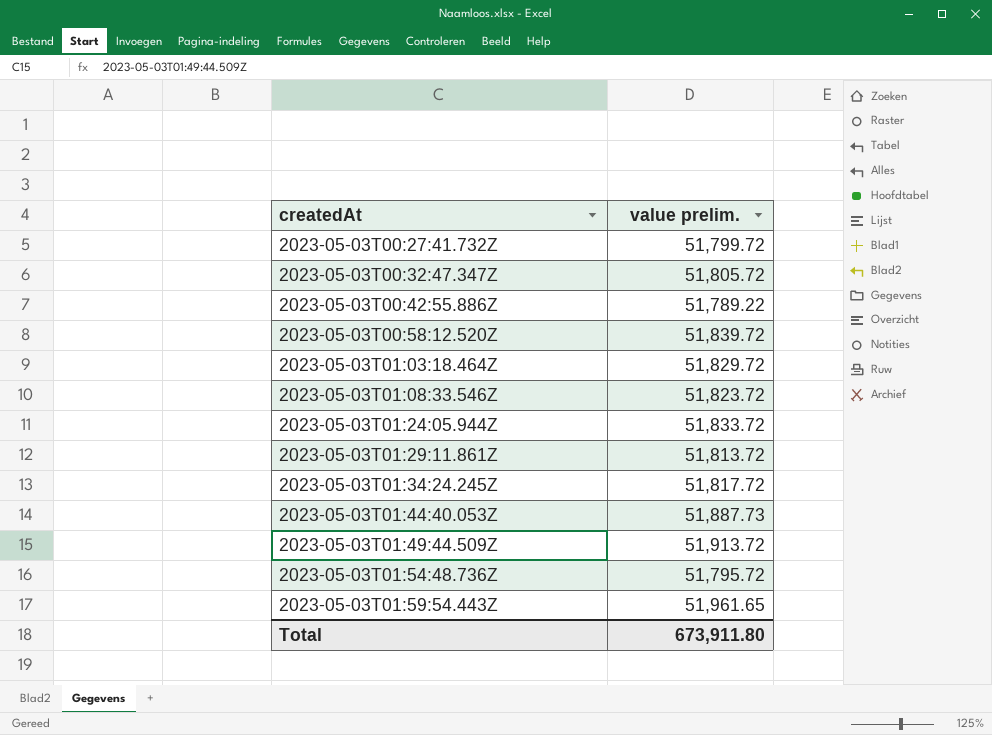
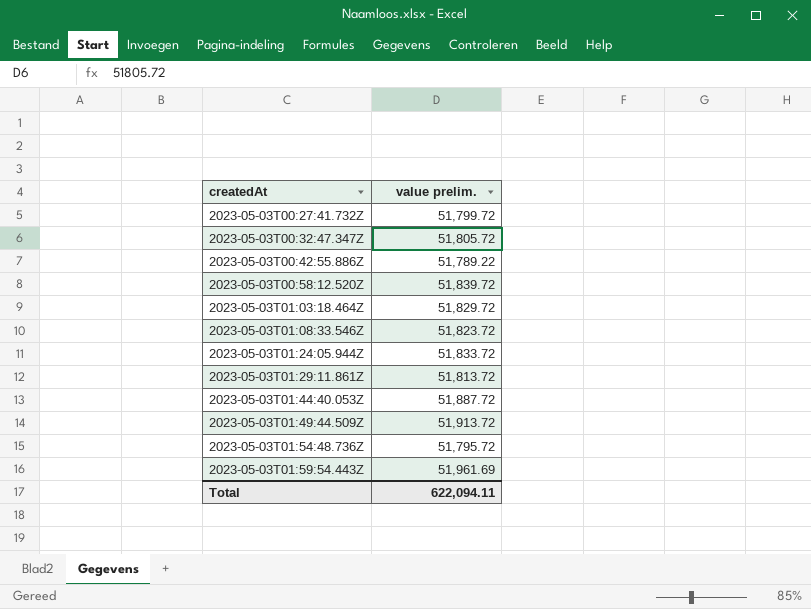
row 2023-05-03T01:34:24.245Z: 51,817.72 -> none
2023-05-03T01:44:40.053Z | value prelim.: 51,887.73 -> 51,887.72
2023-05-03T01:59:54.443Z | value prelim.: 51,961.65 -> 51,961.69
Total | value prelim.: 673,911.80 -> 622,094.11

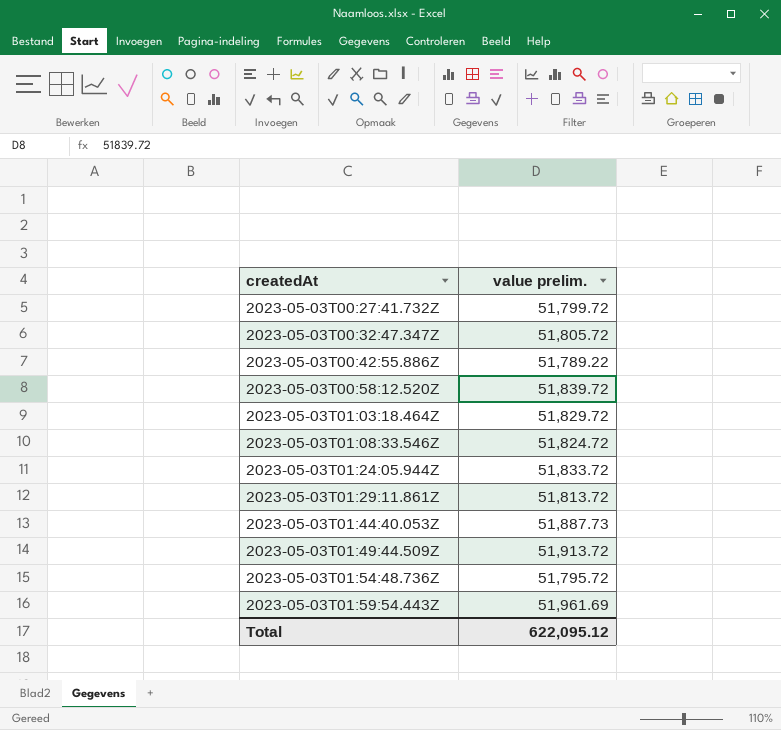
2023-05-03T01:08:33.546Z | value prelim.: 51,823.72 -> 51,824.72
2023-05-03T01:44:40.053Z | value prelim.: 51,887.72 -> 51,887.73
Total | value prelim.: 622,094.11 -> 622,095.12

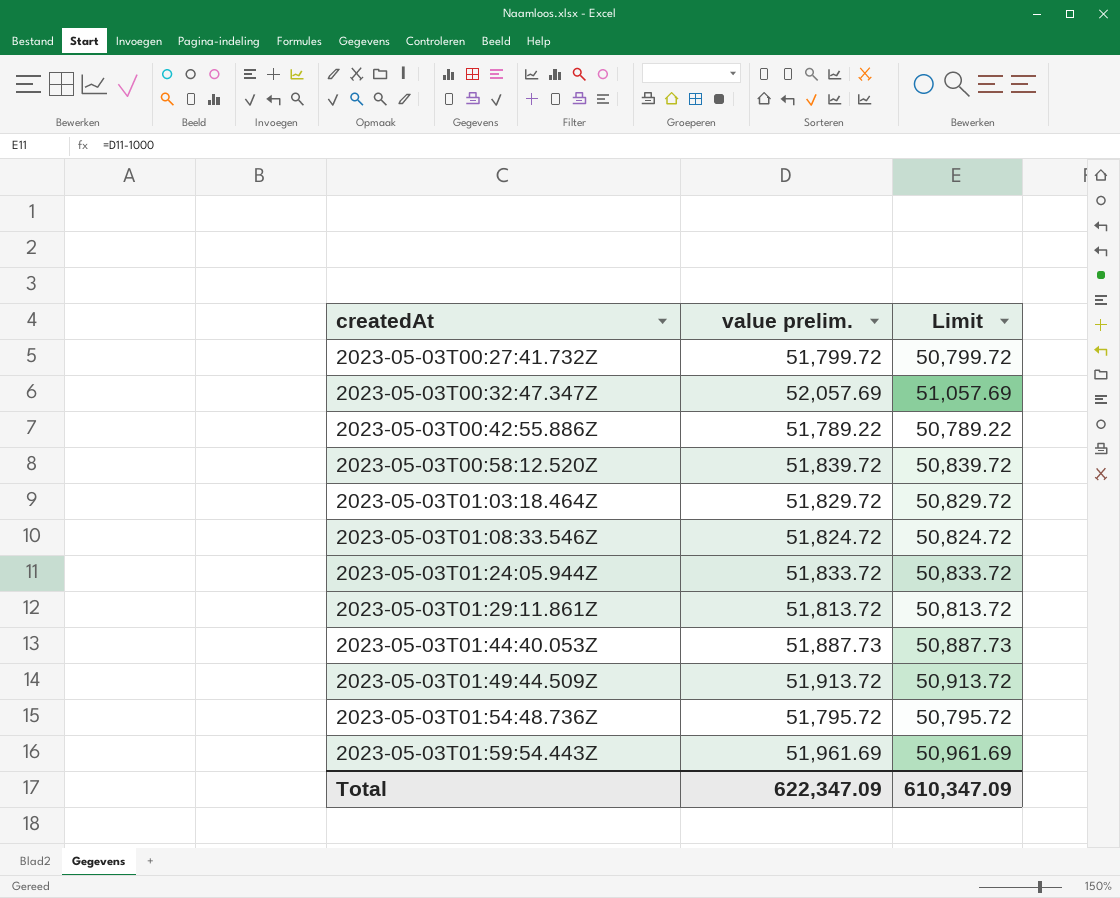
column Limit | formula: none -> [value prelim.] - 1000
2023-05-03T00:32:47.347Z | value prelim.: 51,805.72 -> 52,057.69
Total | value prelim.: 622,095.12 -> 622,347.09

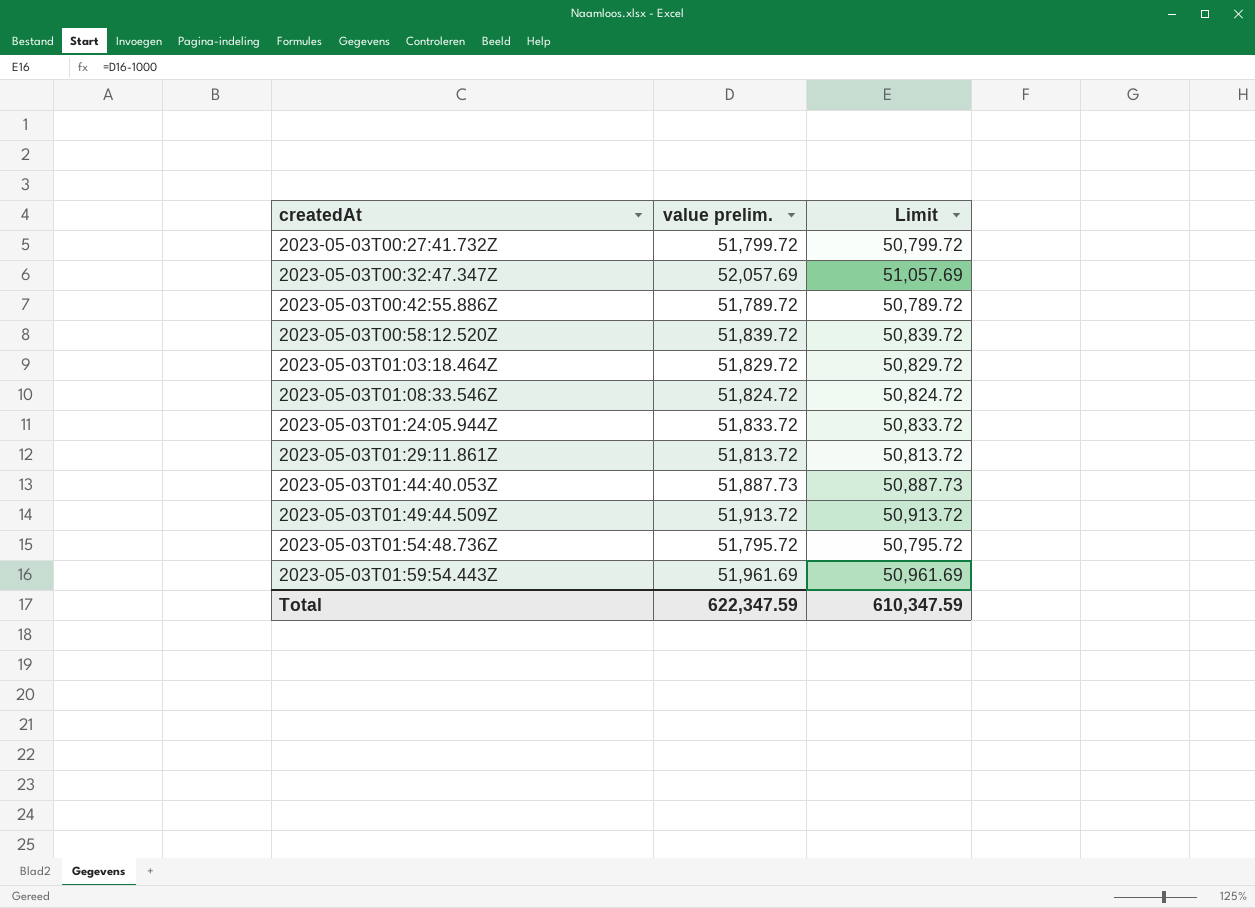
2023-05-03T00:42:55.886Z | value prelim.: 51,789.22 -> 51,789.72
2023-05-03T00:42:55.886Z | Limit: 50,789.22 -> 50,789.72
Total | value prelim.: 622,347.09 -> 622,347.59
Total | Limit: 610,347.09 -> 610,347.59

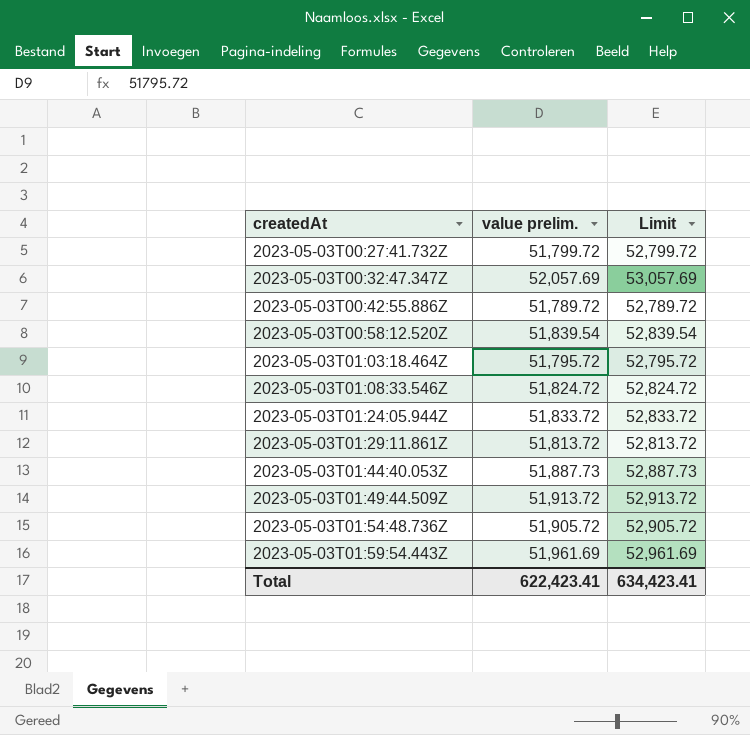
column Limit | formula: [value prelim.] - 1000 -> [value prelim.] + 1000
2023-05-03T00:58:12.520Z | value prelim.: 51,839.72 -> 51,839.54
2023-05-03T01:03:18.464Z | value prelim.: 51,829.72 -> 51,795.72
2023-05-03T01:54:48.736Z | value prelim.: 51,795.72 -> 51,905.72
Total | value prelim.: 622,347.59 -> 622,423.41
Total | Limit: 610,347.59 -> 634,423.41

